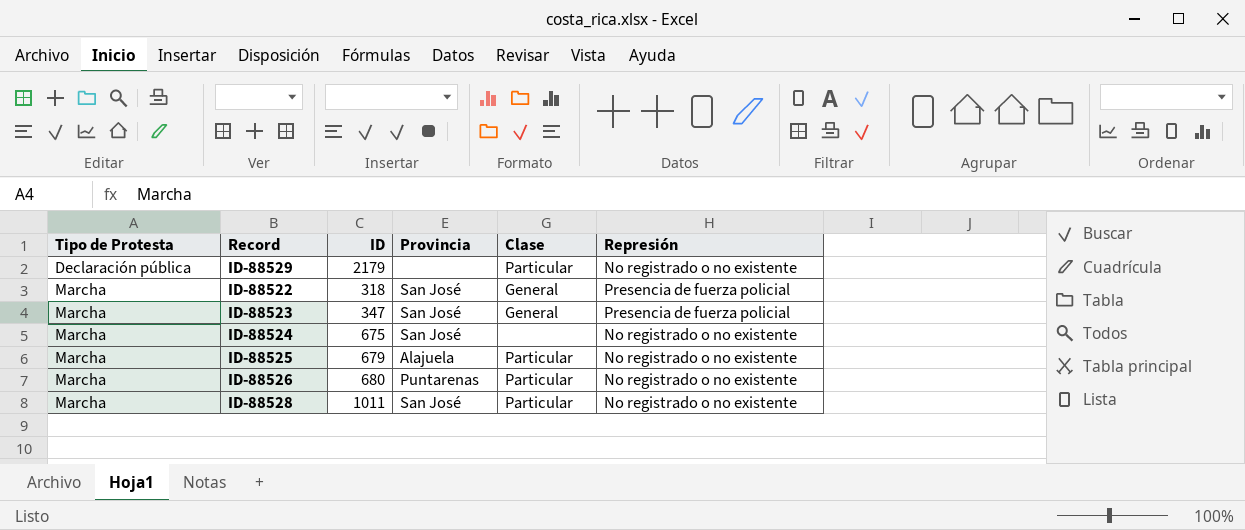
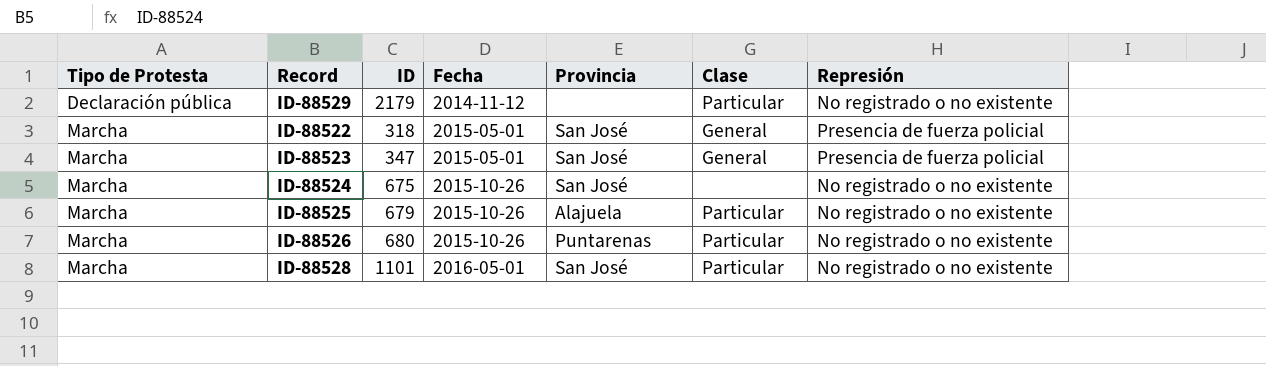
column Fecha | position: none -> 4
ID-88528 | ID: 1011 -> 1101

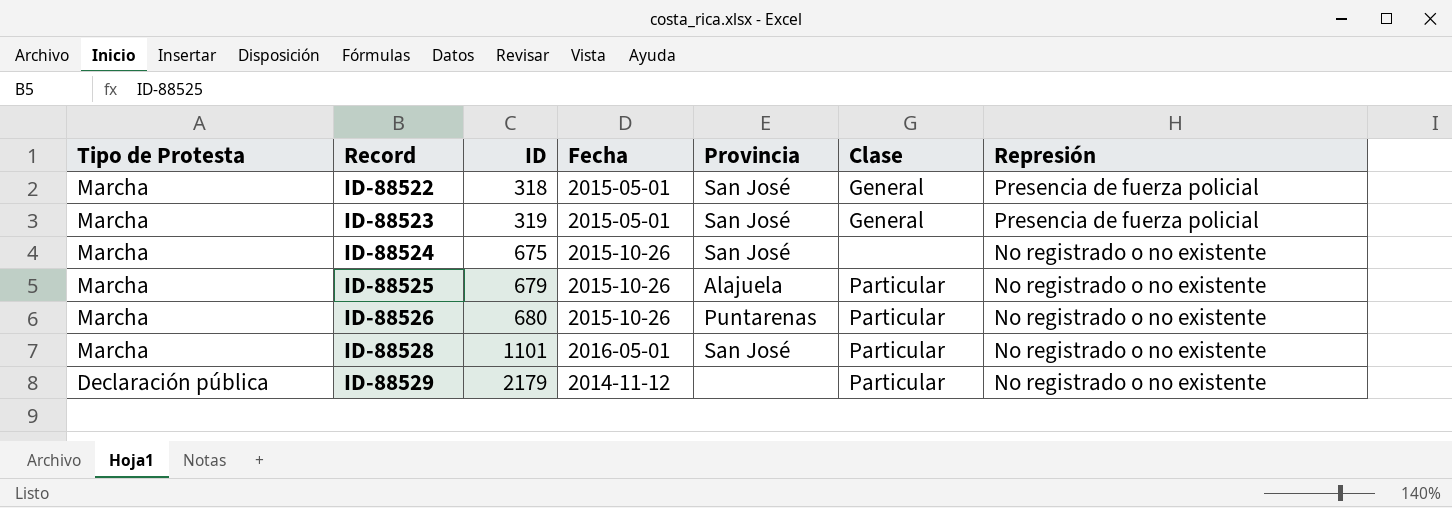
row order: Tipo de Protesta ascending -> Tipo de Protesta descending
ID-88523 | ID: 347 -> 319

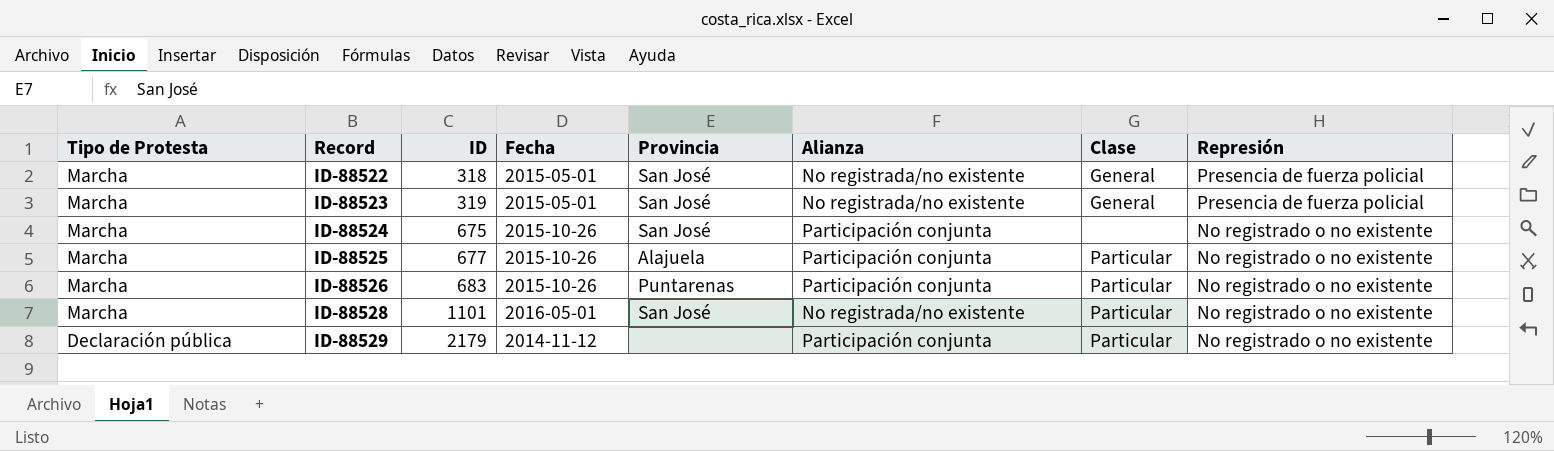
column Alianza | position: none -> 6
ID-88525 | ID: 679 -> 677
ID-88526 | ID: 680 -> 683

